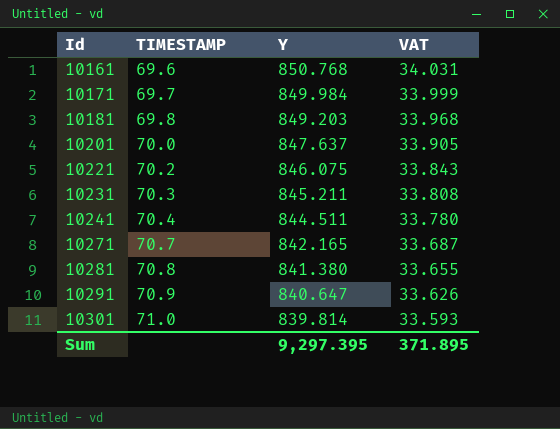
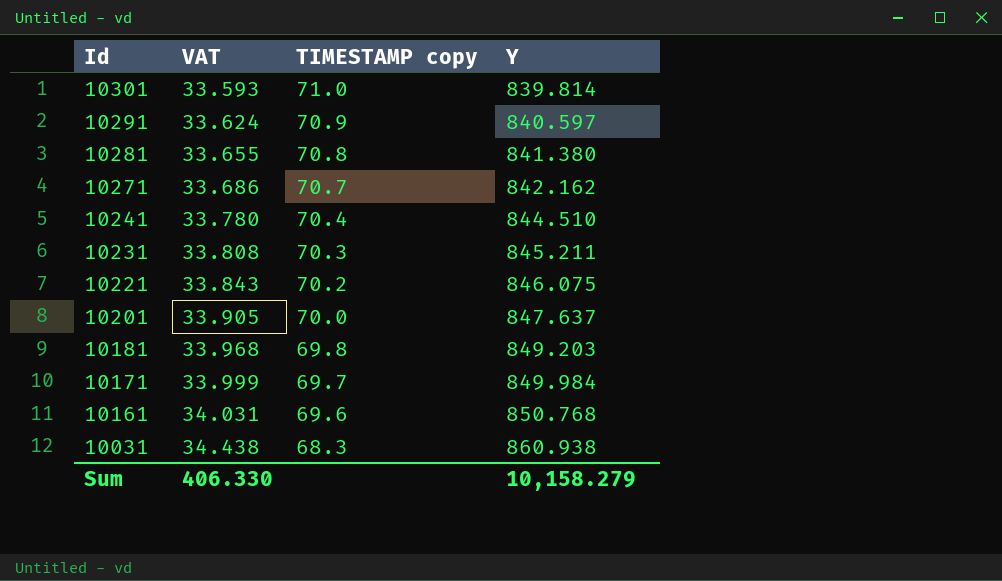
row order: Id ascending -> Id descending
column VAT | position: 4 -> 2
column name: TIMESTAMP -> TIMESTAMP copy
10291 | VAT: 33.626 -> 33.624
10291 | Y: 840.647 -> 840.597
10271 | VAT: 33.687 -> 33.686
10271 | Y: 842.165 -> 842.162
10241 | Y: 844.511 -> 844.510
row 10031: none -> 34.438 | 68.3 | 860.938
Sum | VAT: 371.895 -> 406.330
Sum | Y: 9,297.395 -> 10,158.279

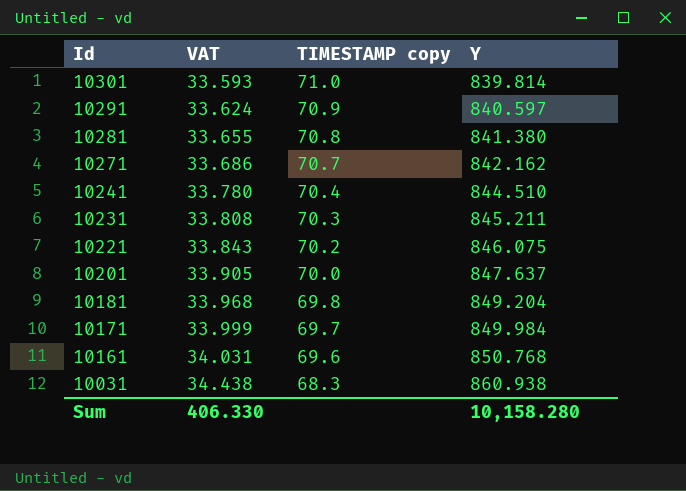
10181 | Y: 849.203 -> 849.204
Sum | Y: 10,158.279 -> 10,158.280

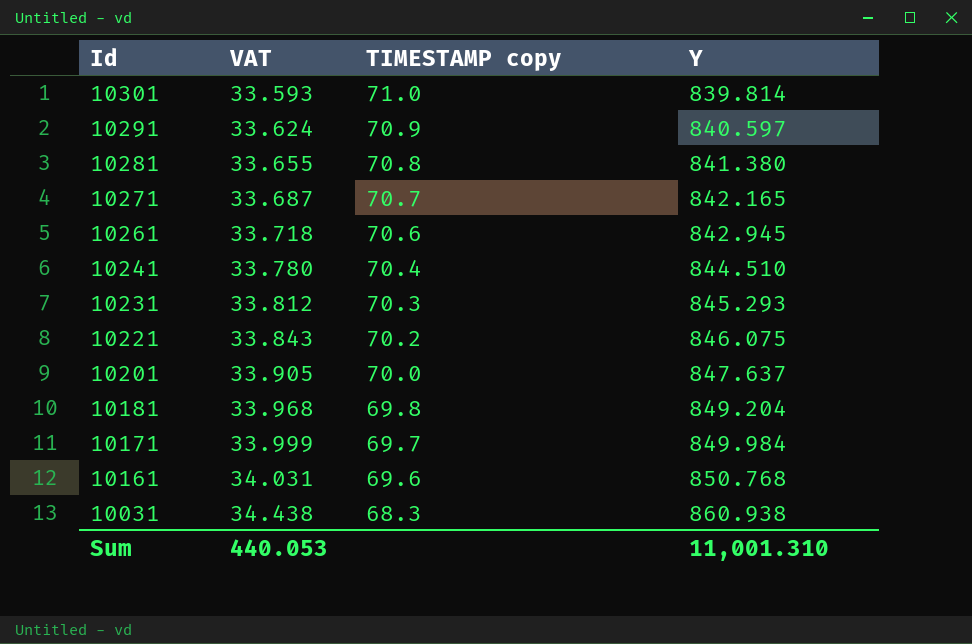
10271 | VAT: 33.686 -> 33.687
10271 | Y: 842.162 -> 842.165
row 10261: none -> 33.718 | 70.6 | 842.945
10231 | VAT: 33.808 -> 33.812
10231 | Y: 845.211 -> 845.293
Sum | VAT: 406.330 -> 440.053
Sum | Y: 10,158.280 -> 11,001.310

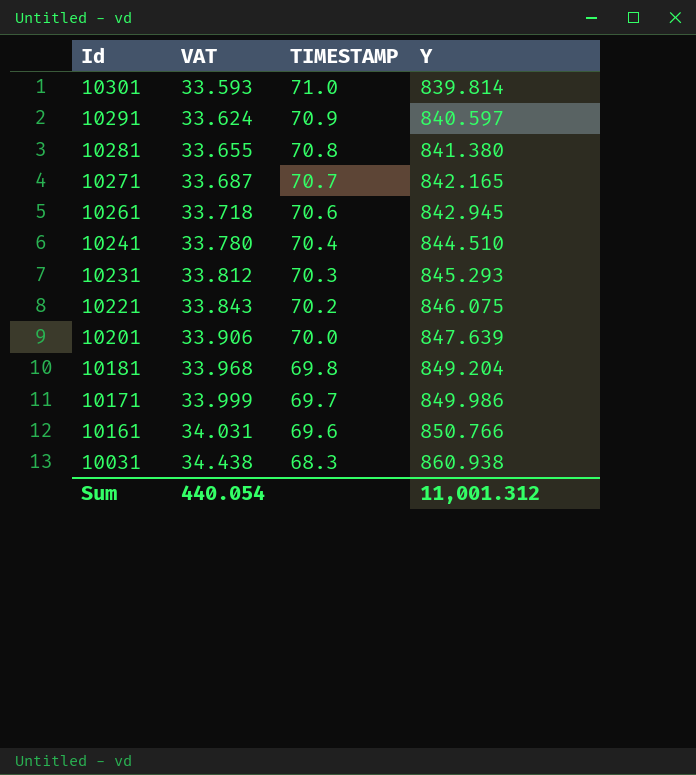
column name: TIMESTAMP copy -> TIMESTAMP
10201 | VAT: 33.905 -> 33.906
10201 | Y: 847.637 -> 847.639
10171 | Y: 849.984 -> 849.986
10161 | Y: 850.768 -> 850.766
Sum | VAT: 440.053 -> 440.054
Sum | Y: 11,001.310 -> 11,001.312

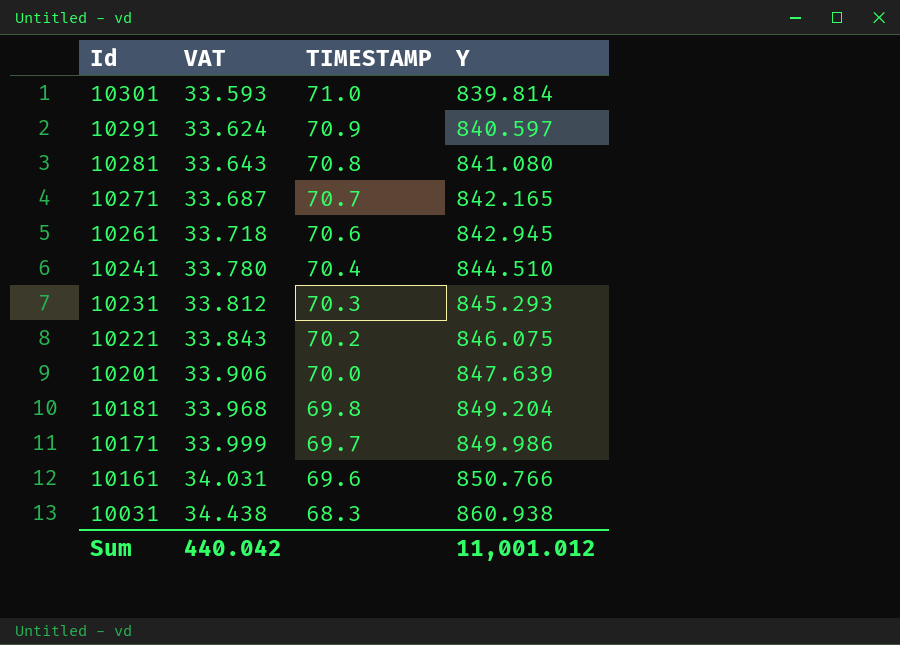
10281 | VAT: 33.655 -> 33.643
10281 | Y: 841.380 -> 841.080
Sum | VAT: 440.054 -> 440.042
Sum | Y: 11,001.312 -> 11,001.012

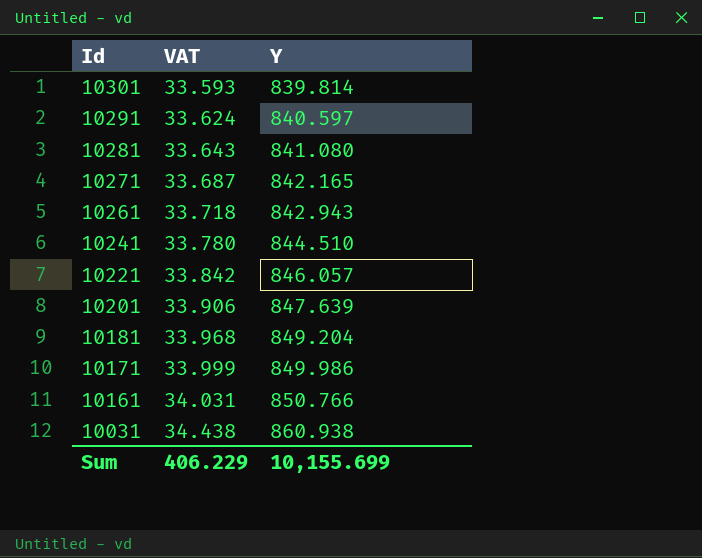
column TIMESTAMP | position: 3 -> none
row 10231: 33.812 | 70.3 | 845.293 -> none
10261 | Y: 842.945 -> 842.943
10221 | VAT: 33.843 -> 33.842
10221 | Y: 846.075 -> 846.057
Sum | VAT: 440.042 -> 406.229
Sum | Y: 11,001.012 -> 10,155.699

